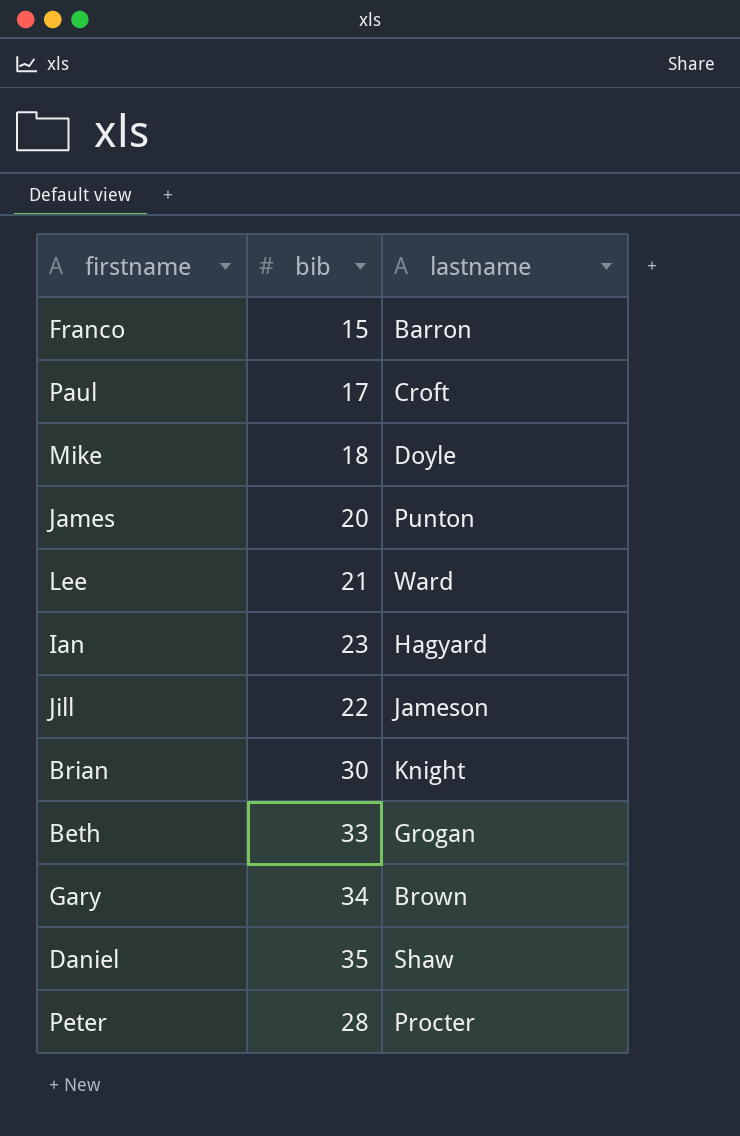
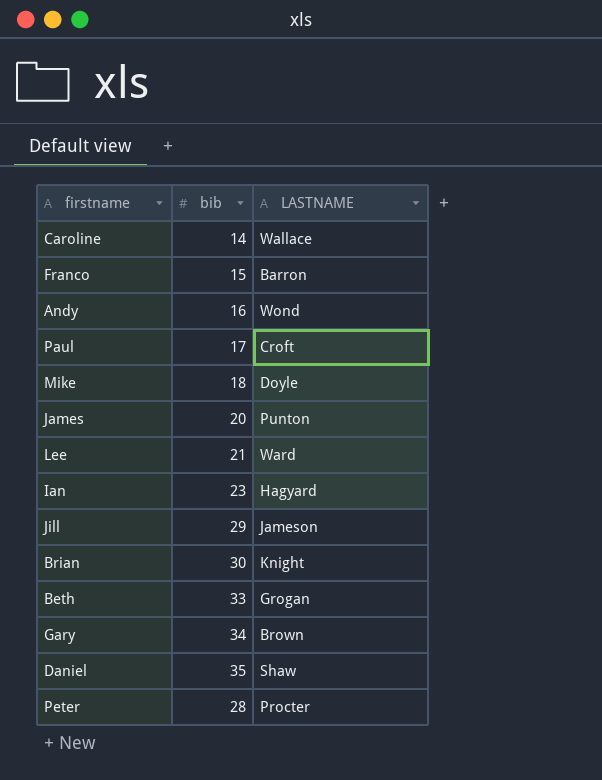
column name: lastname -> LASTNAME
row Caroline: none -> 14 | Wallace
row Andy: none -> 16 | Wond
Jill | bib: 22 -> 29

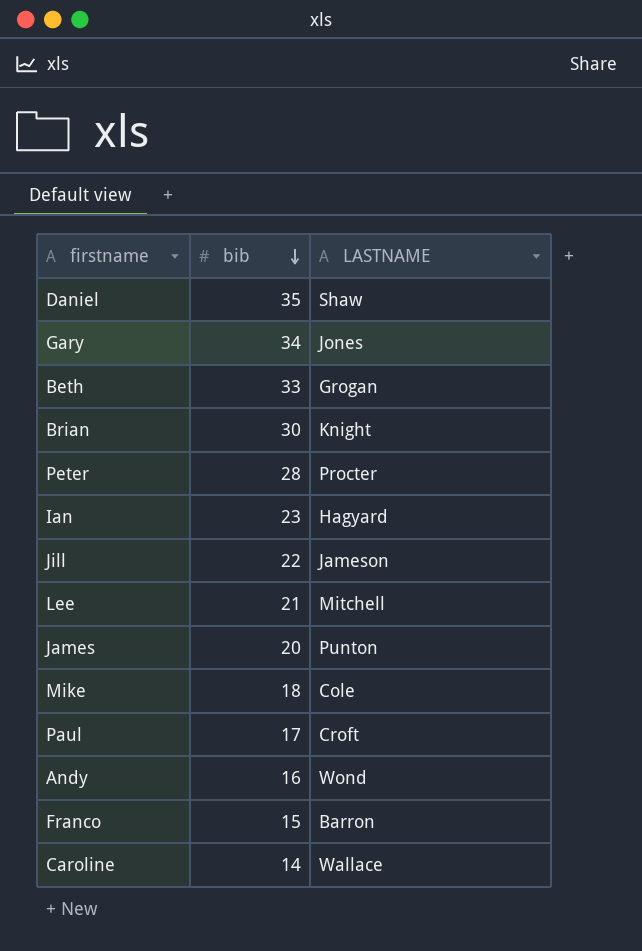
row order: none -> bib descending
Gary | LASTNAME: Brown -> Jones
Jill | bib: 29 -> 22
Lee | LASTNAME: Ward -> Mitchell
Mike | LASTNAME: Doyle -> Cole

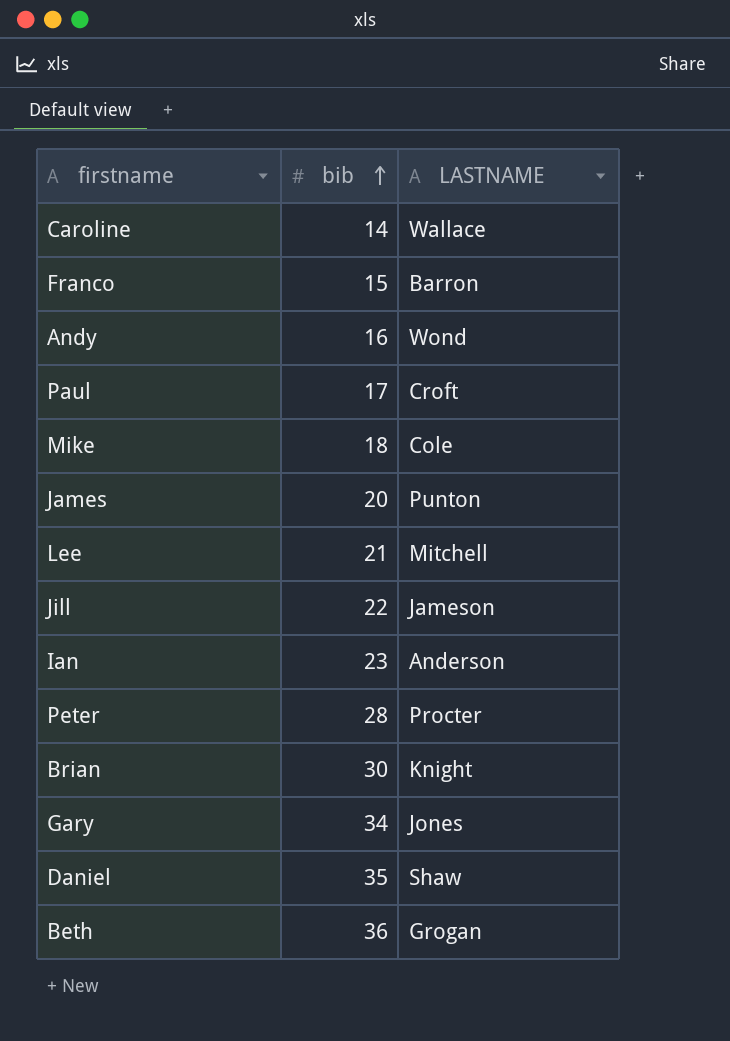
row order: bib descending -> bib ascending
Ian | LASTNAME: Hagyard -> Anderson
Beth | bib: 33 -> 36

